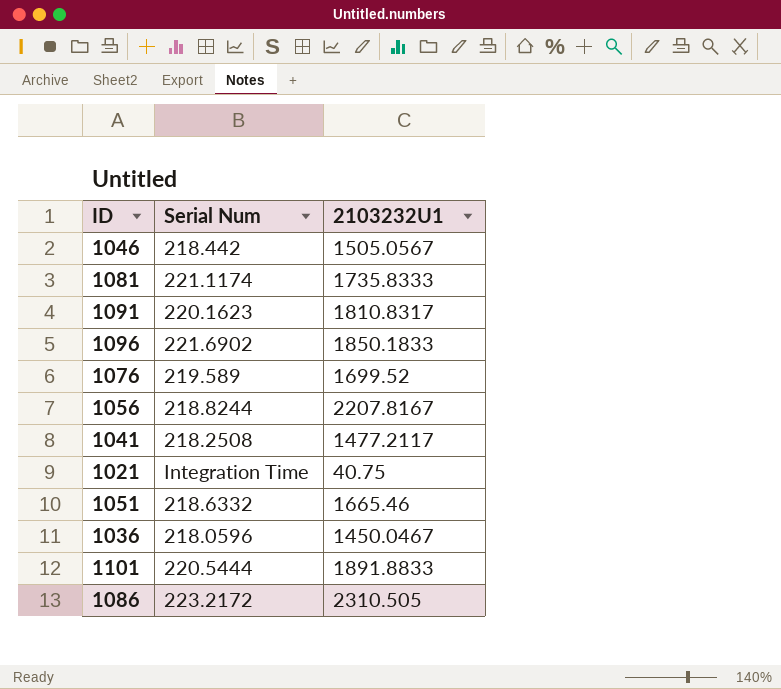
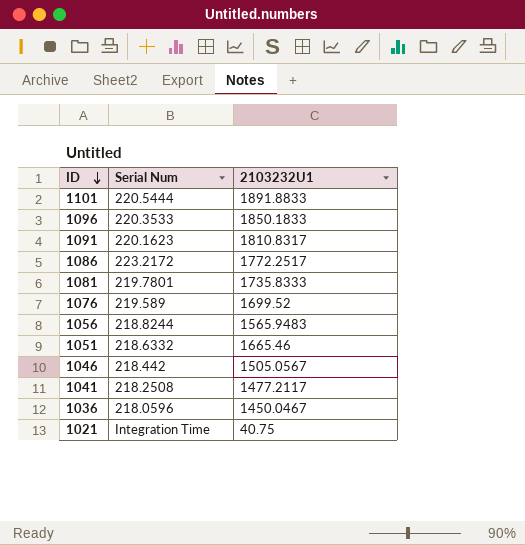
row order: none -> ID descending
1096 | Serial Num: 221.6902 -> 220.3533
1086 | 2103232U1: 2310.505 -> 1772.2517
1081 | Serial Num: 221.1174 -> 219.7801
1056 | 2103232U1: 2207.8167 -> 1565.9483

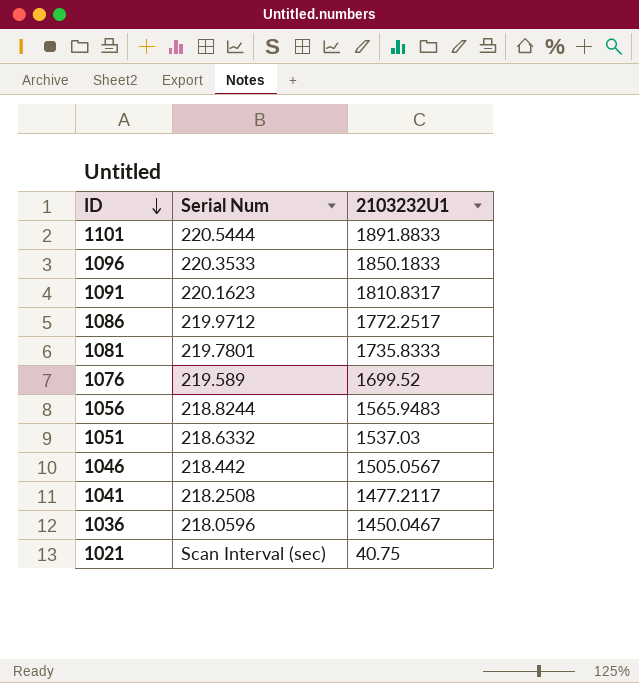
1086 | Serial Num: 223.2172 -> 219.9712
1051 | 2103232U1: 1665.46 -> 1537.03
1021 | Serial Num: Integration Time -> Scan Interval (sec)

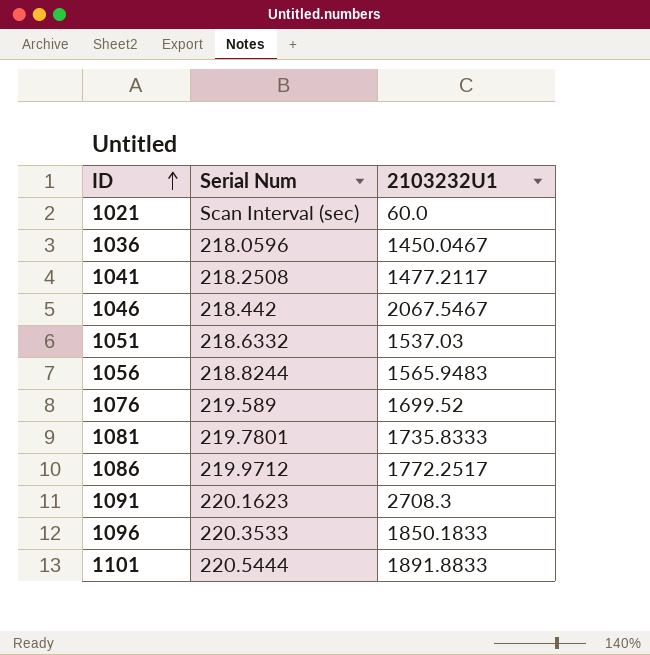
row order: ID descending -> ID ascending
1021 | 2103232U1: 40.75 -> 60.0
1046 | 2103232U1: 1505.0567 -> 2067.5467
1091 | 2103232U1: 1810.8317 -> 2708.3

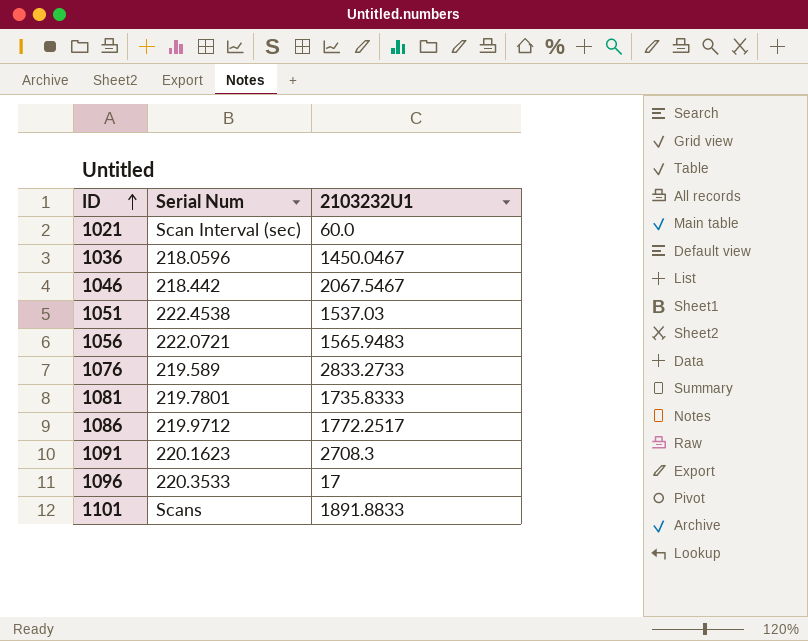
row 1041: 218.2508 | 1477.2117 -> none
1051 | Serial Num: 218.6332 -> 222.4538
1056 | Serial Num: 218.8244 -> 222.0721
1076 | 2103232U1: 1699.52 -> 2833.2733
1096 | 2103232U1: 1850.1833 -> 17
1101 | Serial Num: 220.5444 -> Scans

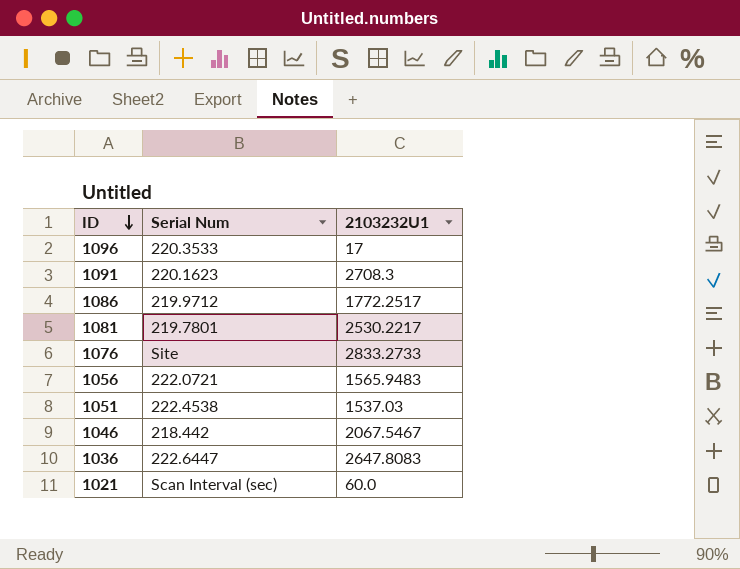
row order: ID ascending -> ID descending
row 1101: Scans | 1891.8833 -> none
1081 | 2103232U1: 1735.8333 -> 2530.2217
1076 | Serial Num: 219.589 -> Site
1036 | Serial Num: 218.0596 -> 222.6447
1036 | 2103232U1: 1450.0467 -> 2647.8083

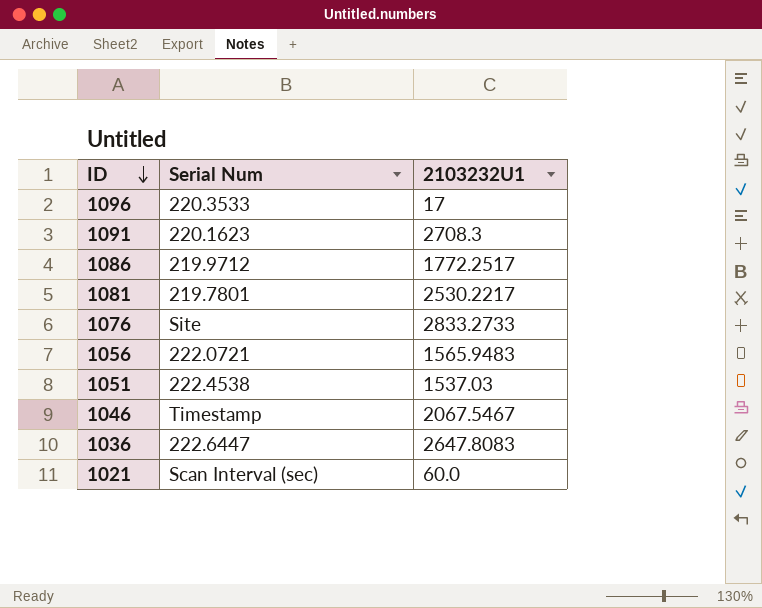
1046 | Serial Num: 218.442 -> Timestamp

